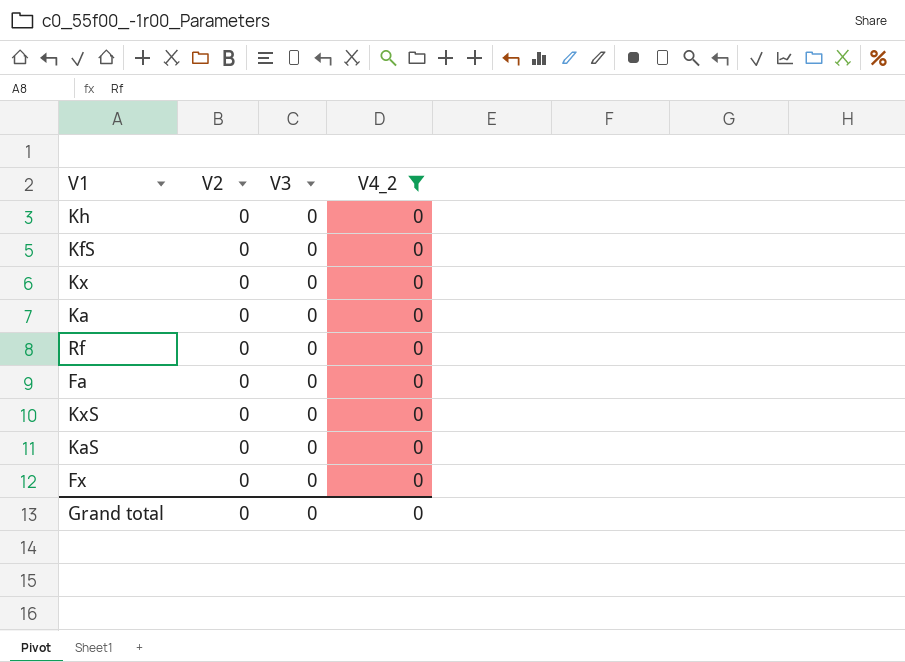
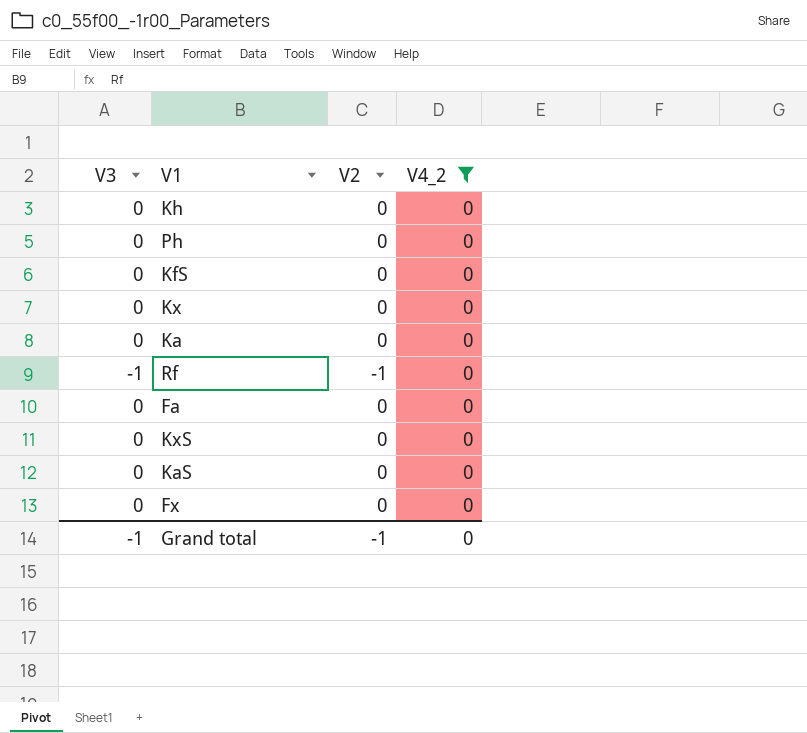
column V3 | position: 3 -> 1
row Ph: none -> 0 | 0 | 0
Rf | V3: 0 -> -1
Rf | V2: 0 -> -1
Grand total | V3: 0 -> -1
Grand total | V2: 0 -> -1

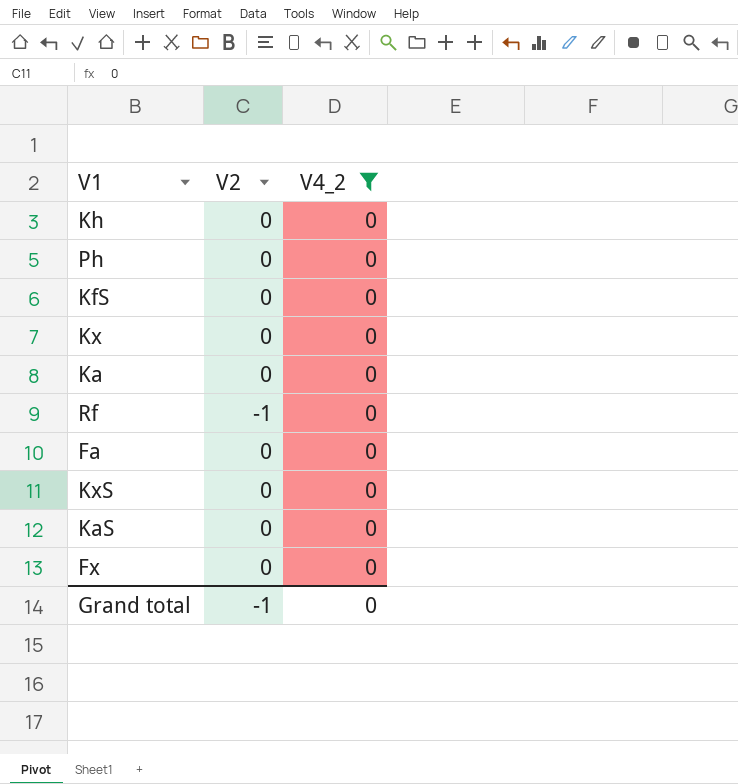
column V3 | position: 1 -> none

